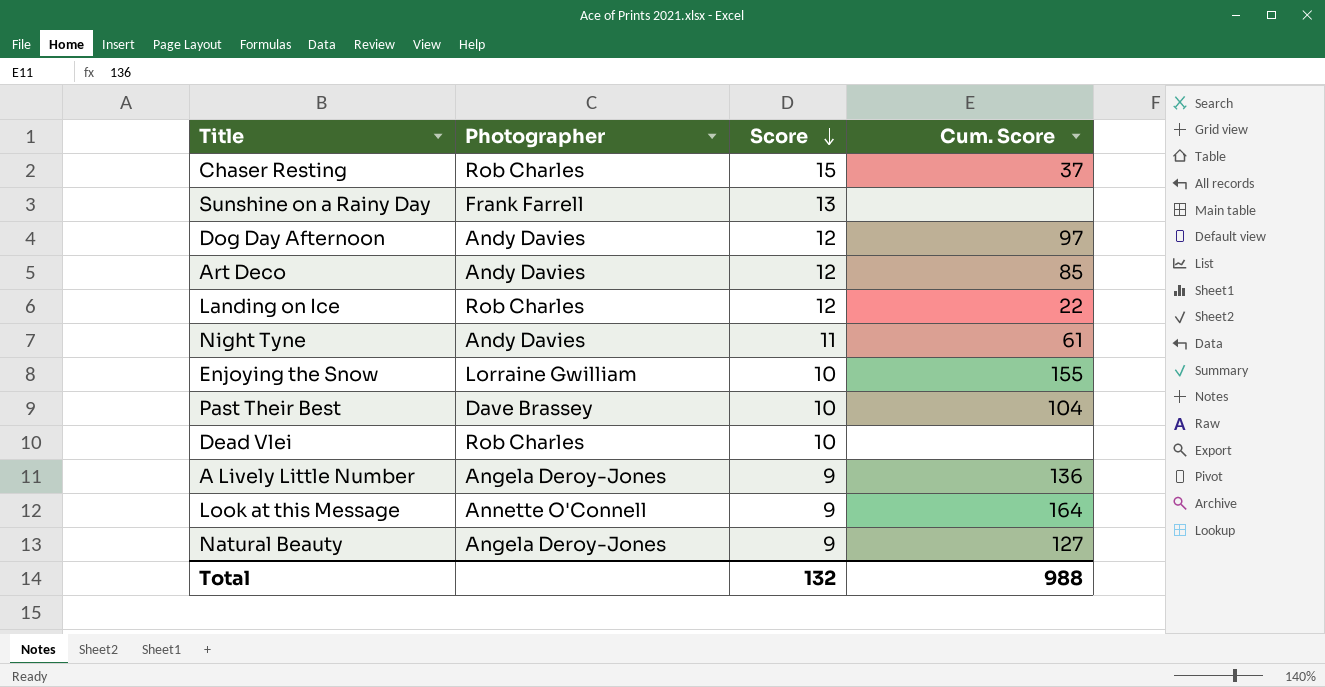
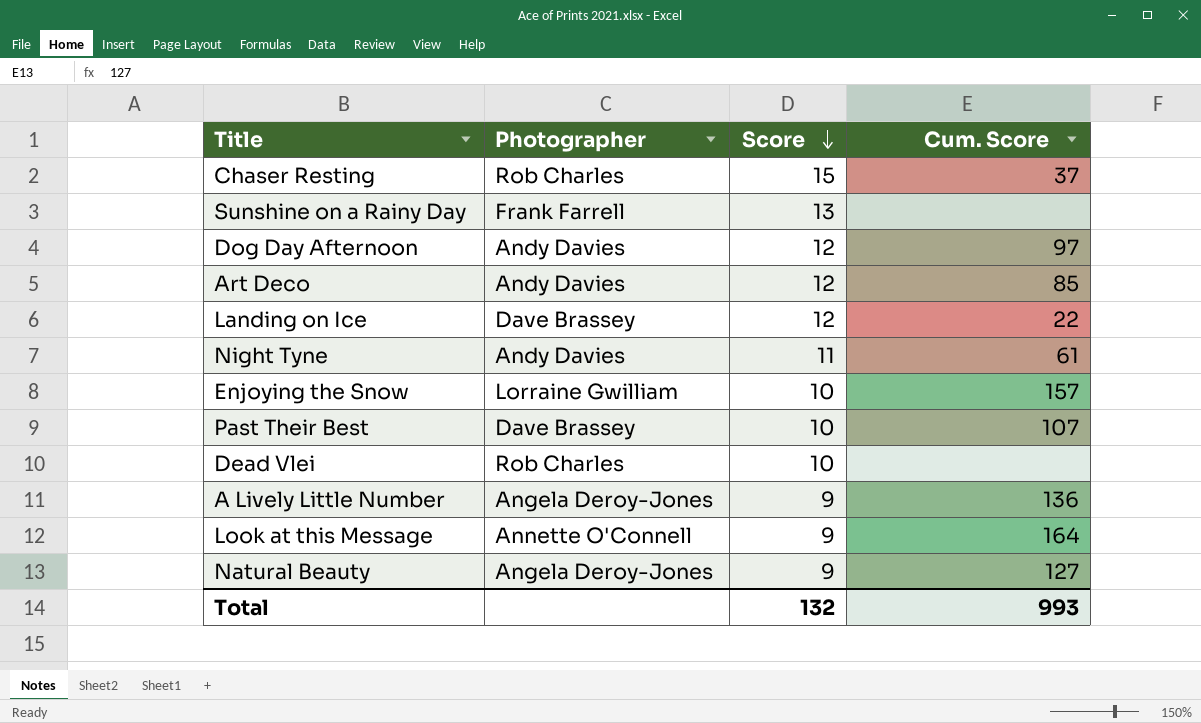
Landing on Ice | Photographer: Rob Charles -> Dave Brassey
Enjoying the Snow | Cum. Score: 155 -> 157
Past Their Best | Cum. Score: 104 -> 107
Total | Cum. Score: 988 -> 993

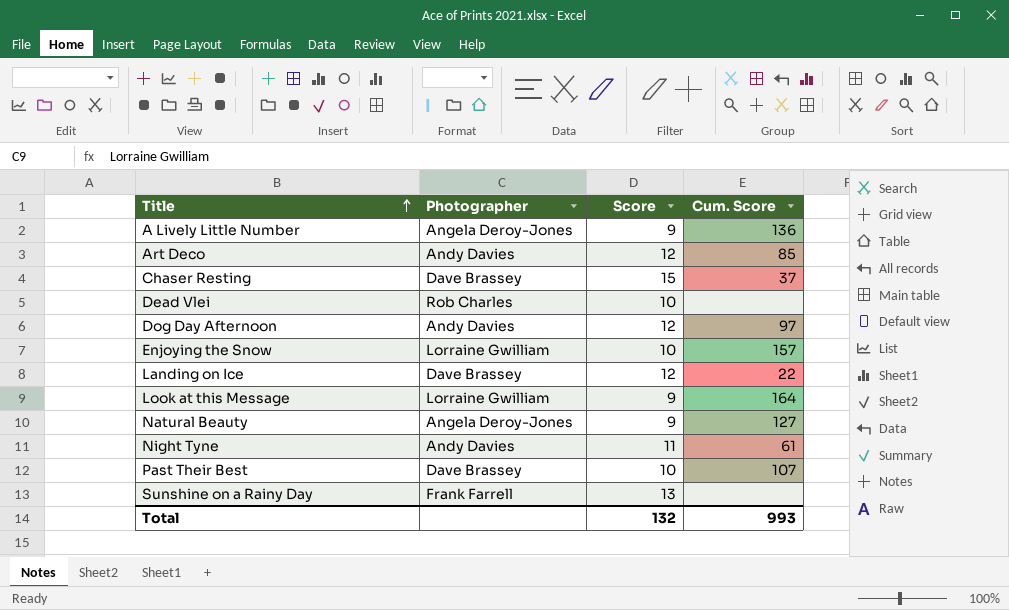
row order: Score descending -> Title ascending
Chaser Resting | Photographer: Rob Charles -> Dave Brassey
Look at this Message | Photographer: Annette O'Connell -> Lorraine Gwilliam

